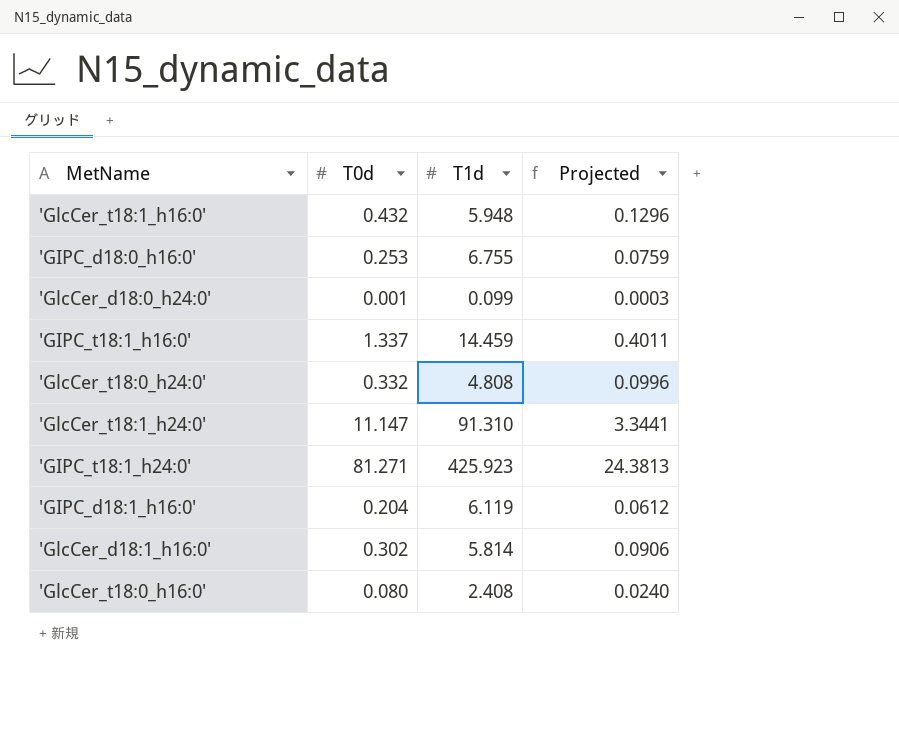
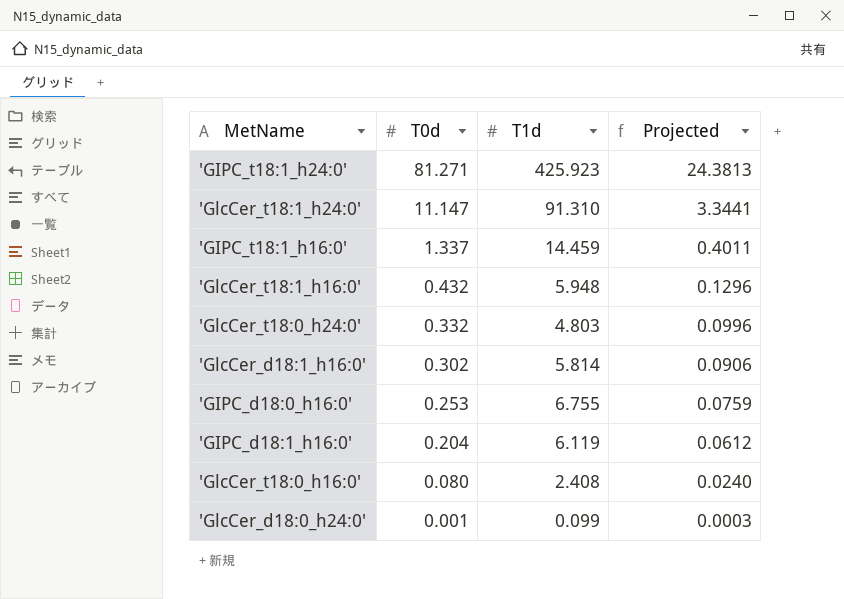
row order: none -> T0d descending
'GlcCer_t18:0_h24:0' | T1d: 4.808 -> 4.803

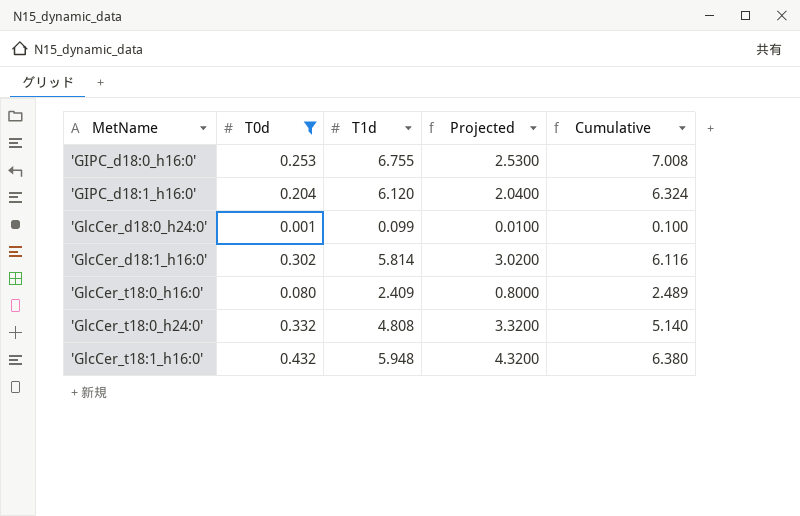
filter: none -> T0d <= 0.432
row order: T0d descending -> MetName ascending
column Projected | formula: [T0d] * 0.3 -> [T0d] * 10
column Cumulative | formula: none -> [T0d] + [T1d]
'GIPC_d18:1_h16:0' | T1d: 6.119 -> 6.120
'GlcCer_t18:0_h16:0' | T1d: 2.408 -> 2.409
'GlcCer_t18:0_h24:0' | T1d: 4.803 -> 4.808

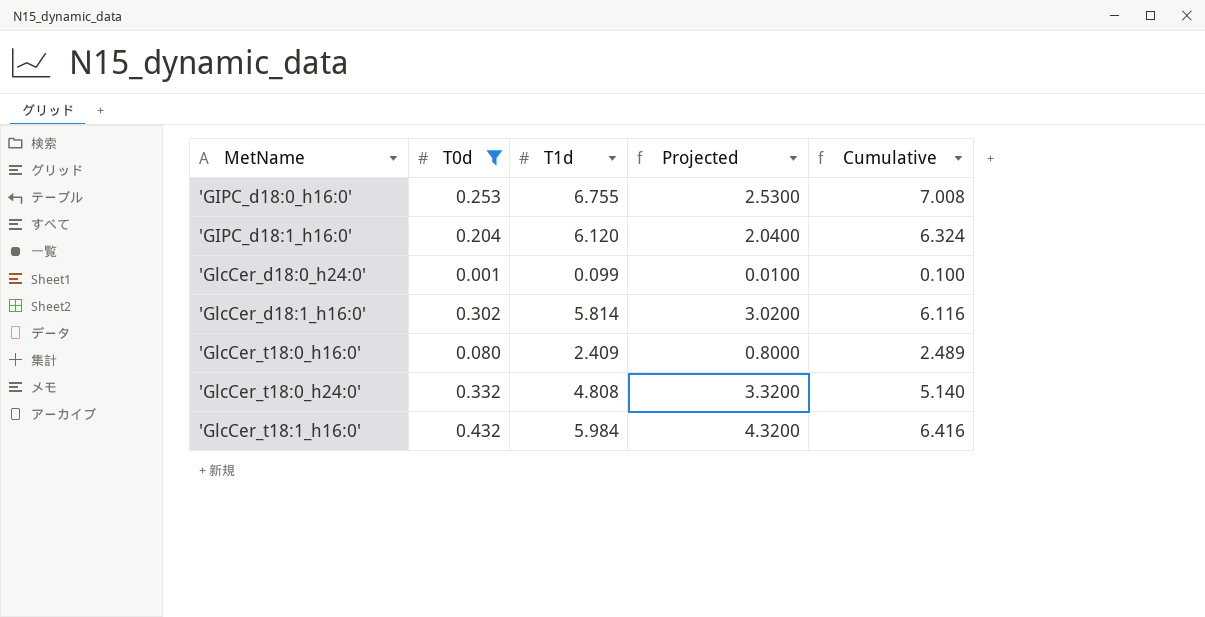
'GlcCer_t18:1_h16:0' | T1d: 5.948 -> 5.984
'GlcCer_t18:1_h16:0' | Cumulative: 6.380 -> 6.416

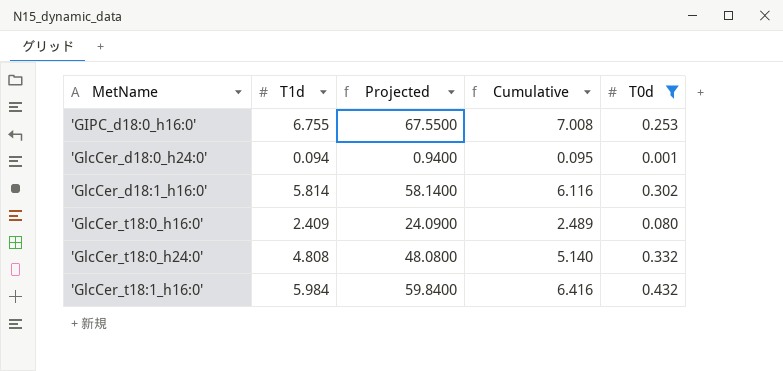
column Projected | formula: [T0d] * 10 -> [T1d] * 10
column T0d | position: 2 -> 5
row 'GIPC_d18:1_h16:0': 0.204 | 6.120 | 2.0400 | 6.324 -> none
'GlcCer_d18:0_h24:0' | T1d: 0.099 -> 0.094
'GlcCer_d18:0_h24:0' | Cumulative: 0.100 -> 0.095

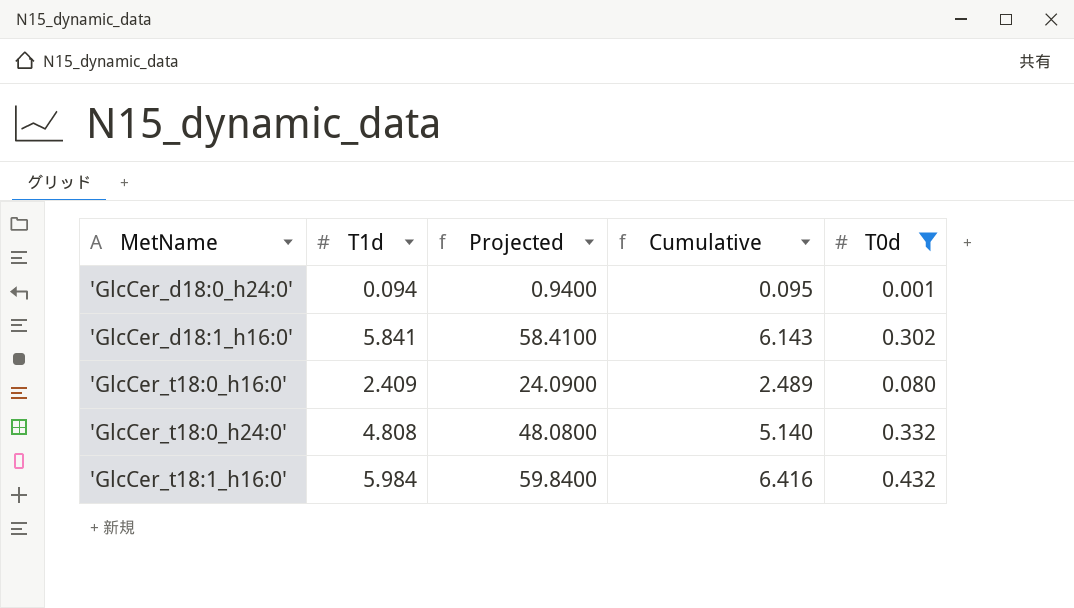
row 'GIPC_d18:0_h16:0': 6.755 | 67.5500 | 7.008 | 0.253 -> none
'GlcCer_d18:1_h16:0' | T1d: 5.814 -> 5.841
'GlcCer_d18:1_h16:0' | Projected: 58.1400 -> 58.4100
'GlcCer_d18:1_h16:0' | Cumulative: 6.116 -> 6.143

